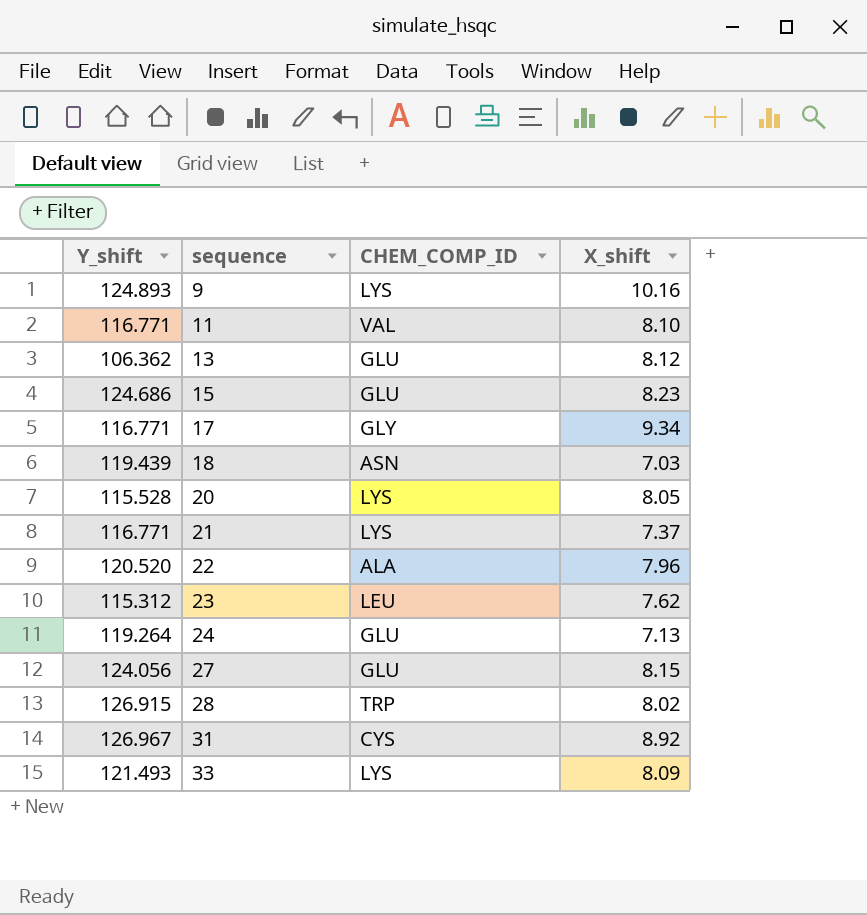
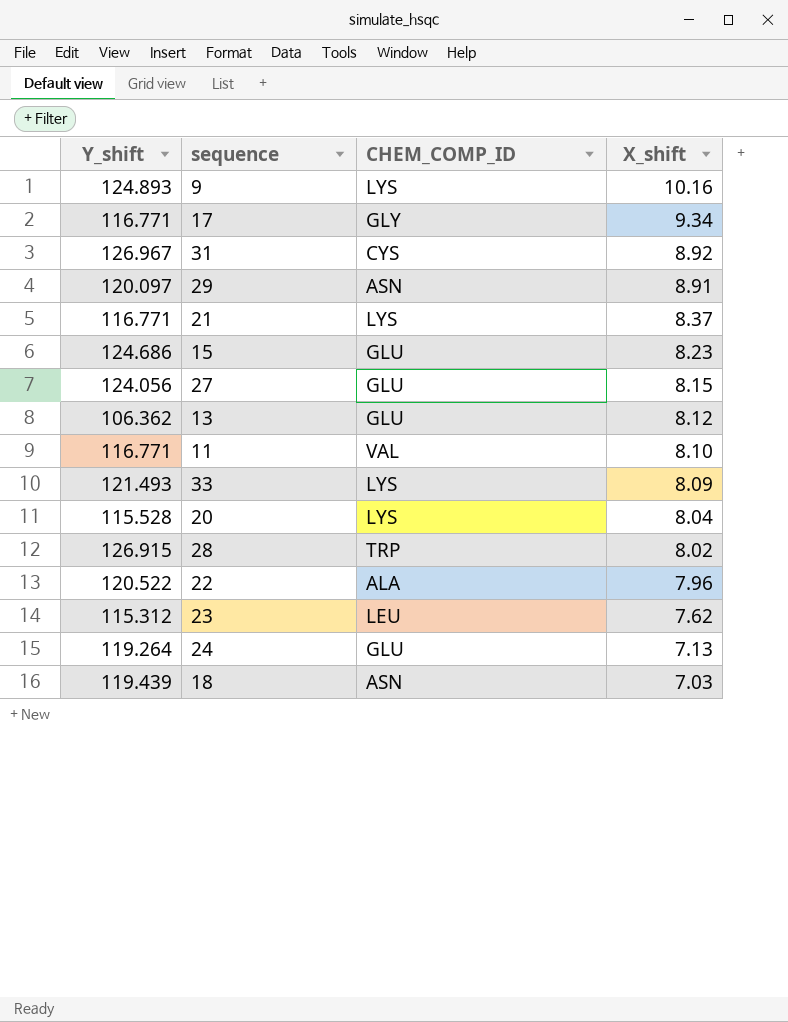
row order: sequence ascending -> X_shift descending
row 29: none -> 120.097 | ASN | 8.91
21 | X_shift: 7.37 -> 8.37
20 | X_shift: 8.05 -> 8.04
22 | Y_shift: 120.520 -> 120.522

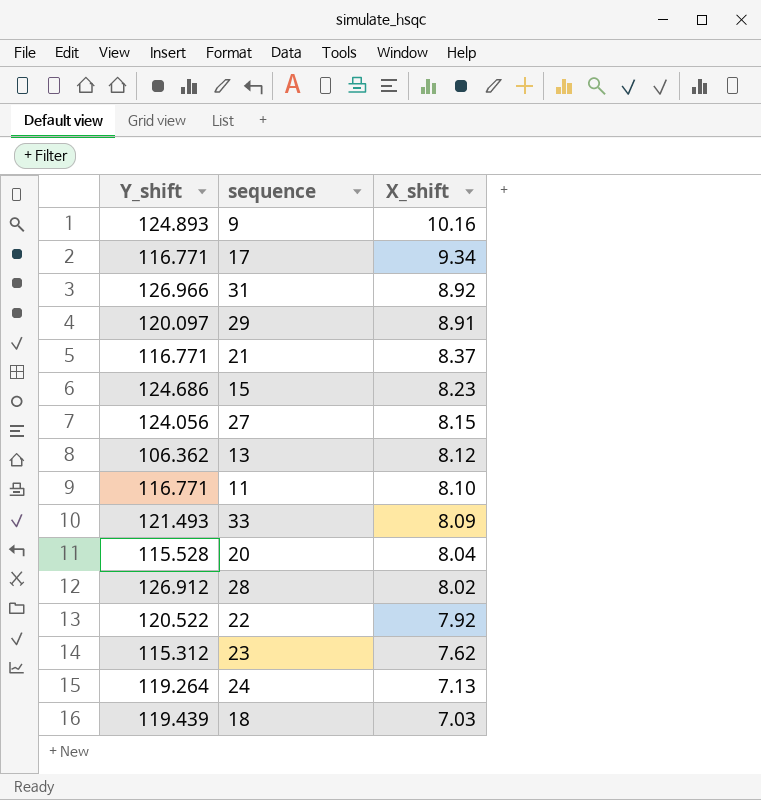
column CHEM_COMP_ID | position: 3 -> none
31 | Y_shift: 126.967 -> 126.966
28 | Y_shift: 126.915 -> 126.912
22 | X_shift: 7.96 -> 7.92

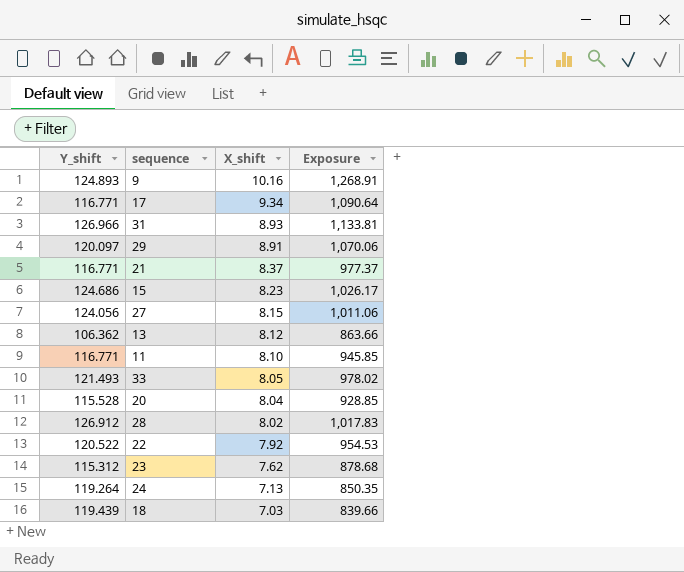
column Exposure | formula: none -> [Y_shift] * [X_shift]
31 | X_shift: 8.92 -> 8.93
33 | X_shift: 8.09 -> 8.05

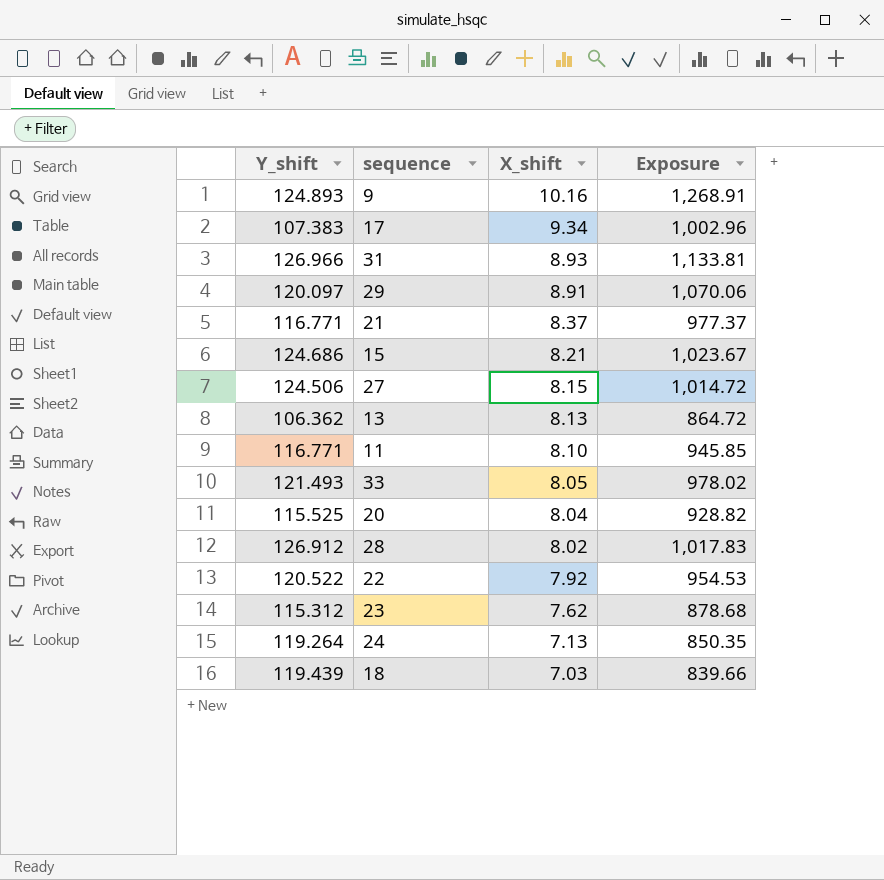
17 | Y_shift: 116.771 -> 107.383
17 | Exposure: 1,090.64 -> 1,002.96
15 | X_shift: 8.23 -> 8.21
15 | Exposure: 1,026.17 -> 1,023.67
27 | Y_shift: 124.056 -> 124.506
27 | Exposure: 1,011.06 -> 1,014.72
13 | X_shift: 8.12 -> 8.13
13 | Exposure: 863.66 -> 864.72
20 | Y_shift: 115.528 -> 115.525
20 | Exposure: 928.85 -> 928.82

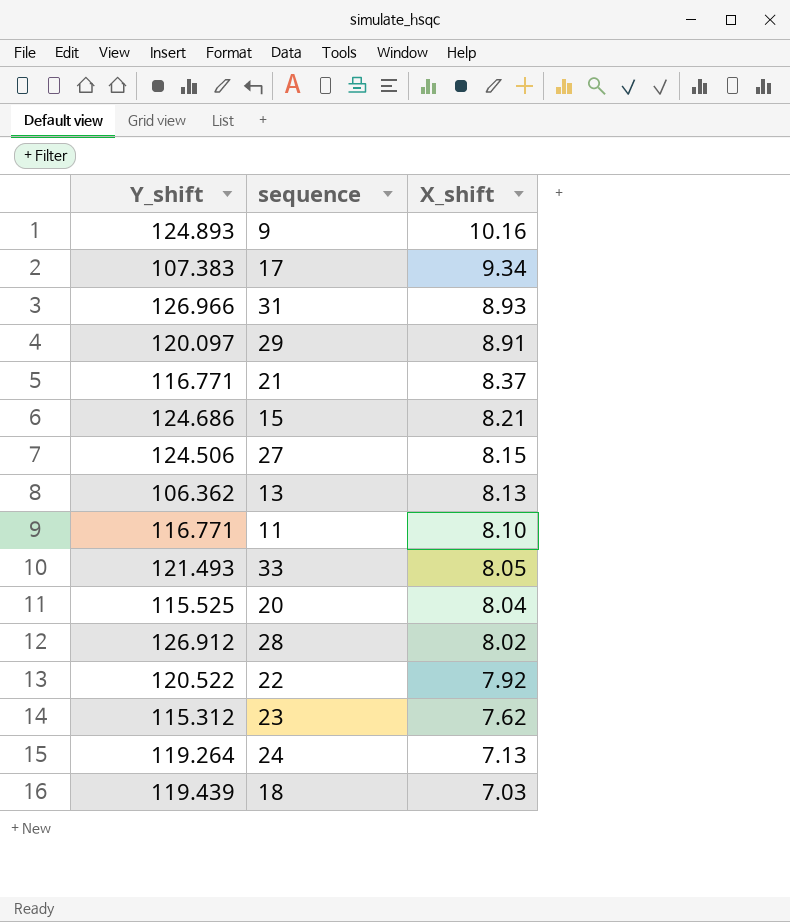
column Exposure | formula: [Y_shift] * [X_shift] -> none

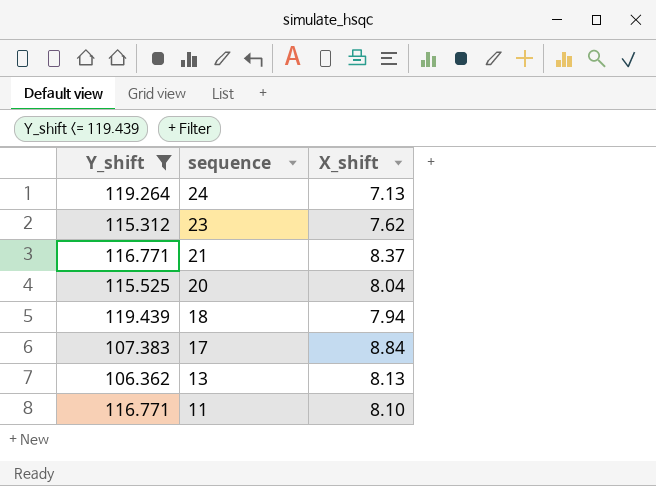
filter: none -> Y_shift <= 119.439
row order: X_shift descending -> sequence descending
18 | X_shift: 7.03 -> 7.94
17 | X_shift: 9.34 -> 8.84

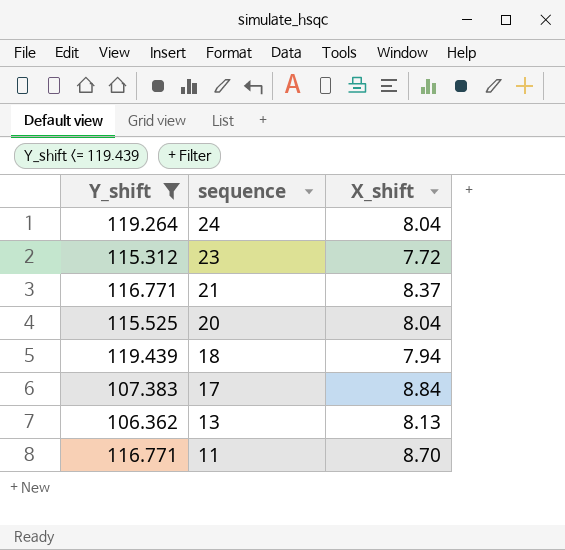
24 | X_shift: 7.13 -> 8.04
23 | X_shift: 7.62 -> 7.72
11 | X_shift: 8.10 -> 8.70

